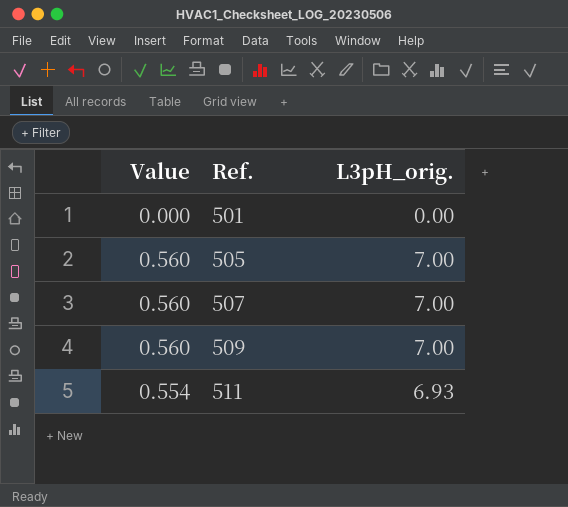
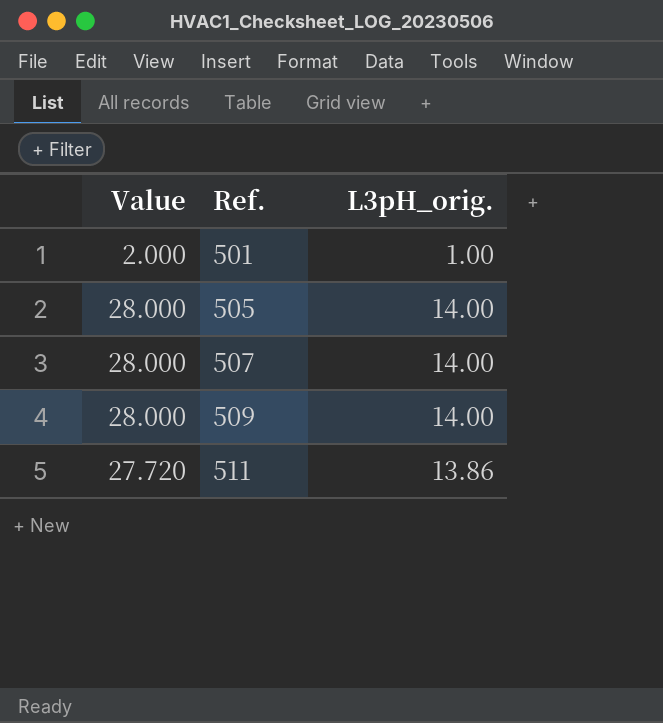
column Value | formula: [L3pH_orig.] * 0.08 -> [L3pH_orig.] * 2
501 | L3pH_orig.: 0.00 -> 1.00
505 | L3pH_orig.: 7.00 -> 14.00
507 | L3pH_orig.: 7.00 -> 14.00
509 | L3pH_orig.: 7.00 -> 14.00
511 | L3pH_orig.: 6.93 -> 13.86

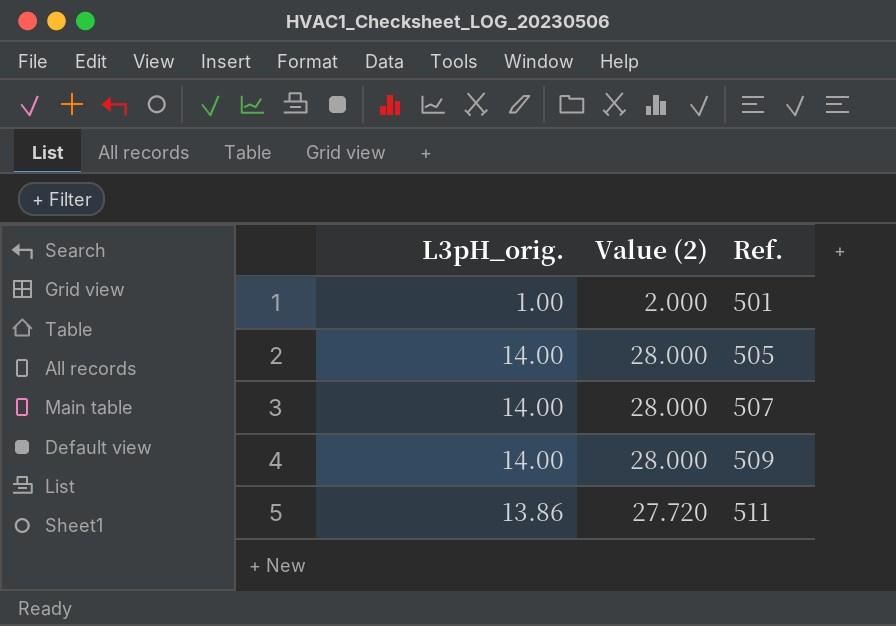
column L3pH_orig. | position: 3 -> 1
column name: Value -> Value (2)

